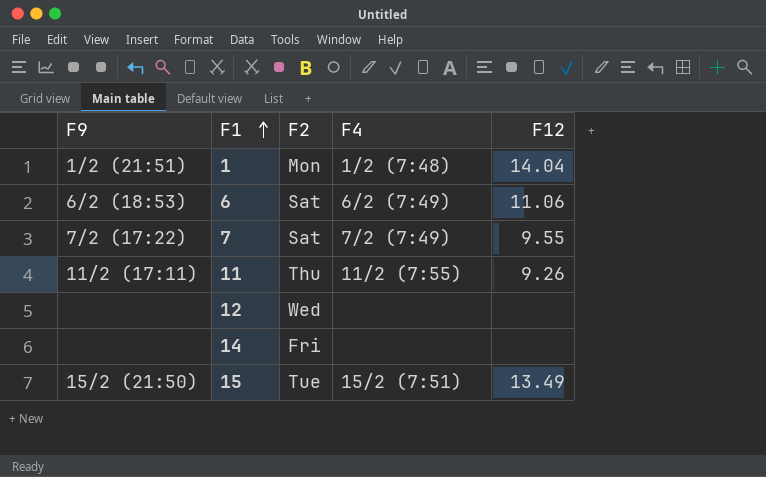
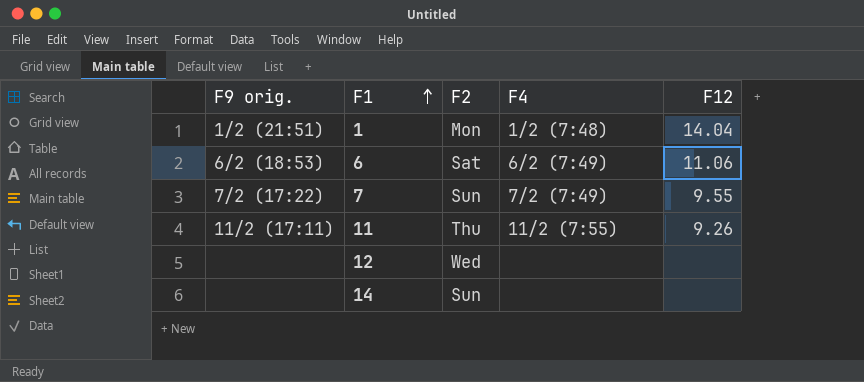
column name: F9 -> F9 orig.
row 15: 15/2 (21:50) | Tue | 15/2 (7:51) | 13.49 -> none
7 | F2: Sat -> Sun
14 | F2: Fri -> Sun

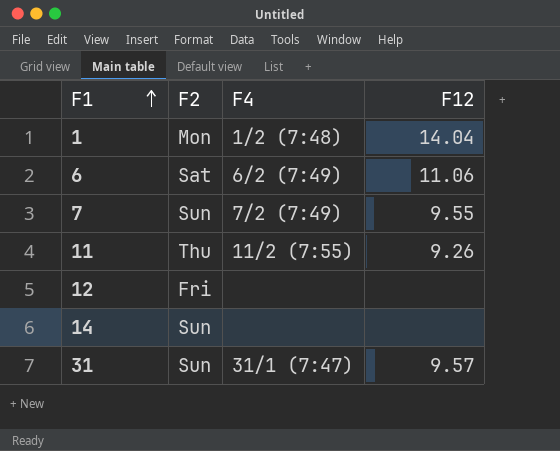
column F9 orig. | position: 1 -> none
12 | F2: Wed -> Fri
row 31: none -> Sun | 31/1 (7:47) | 9.57

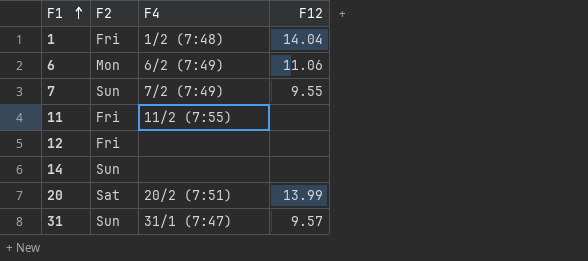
1 | F2: Mon -> Fri
6 | F2: Sat -> Mon
11 | F2: Thu -> Fri
11 | F12: 9.26 -> none
row 20: none -> Sat | 20/2 (7:51) | 13.99

